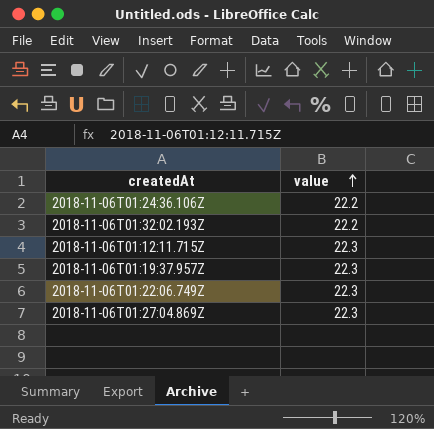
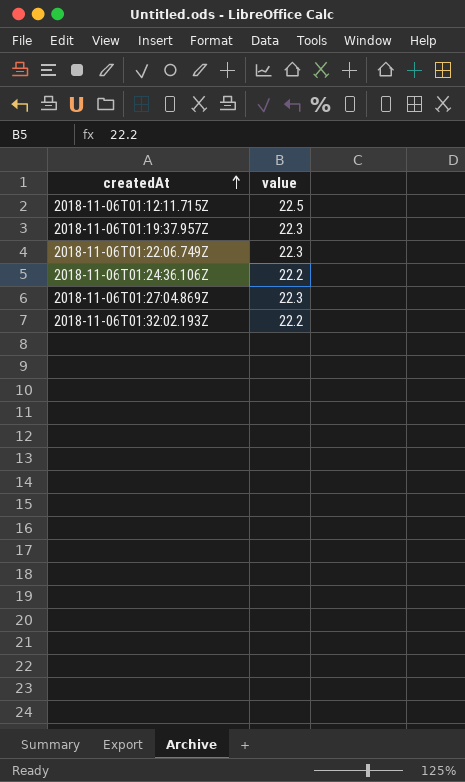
row order: value ascending -> createdAt ascending
2018-11-06T01:12:11.715Z | value: 22.3 -> 22.5

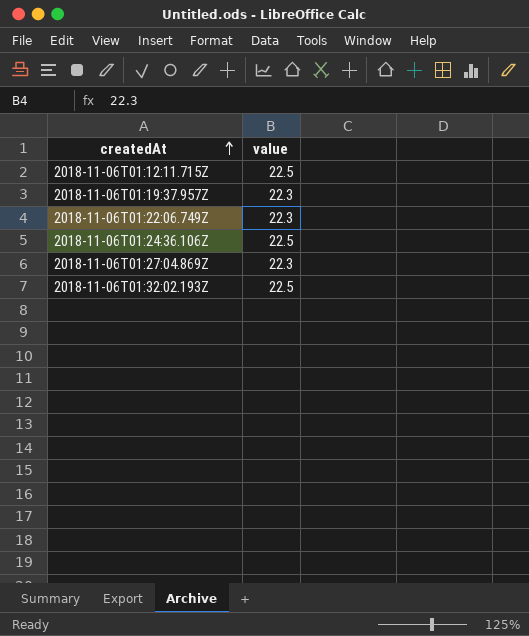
2018-11-06T01:24:36.106Z | value: 22.2 -> 22.5
2018-11-06T01:32:02.193Z | value: 22.2 -> 22.5

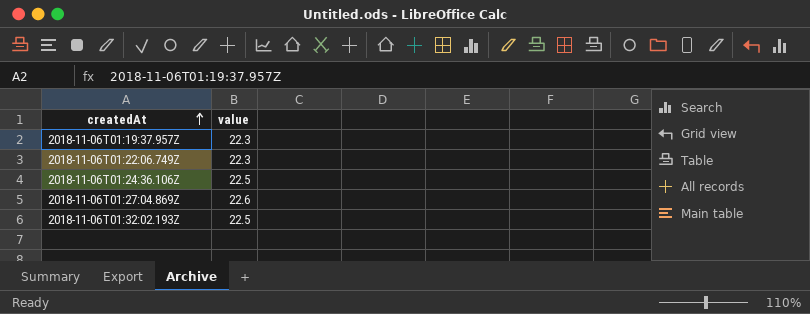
row 2018-11-06T01:12:11.715Z: 22.5 -> none
2018-11-06T01:27:04.869Z | value: 22.3 -> 22.6

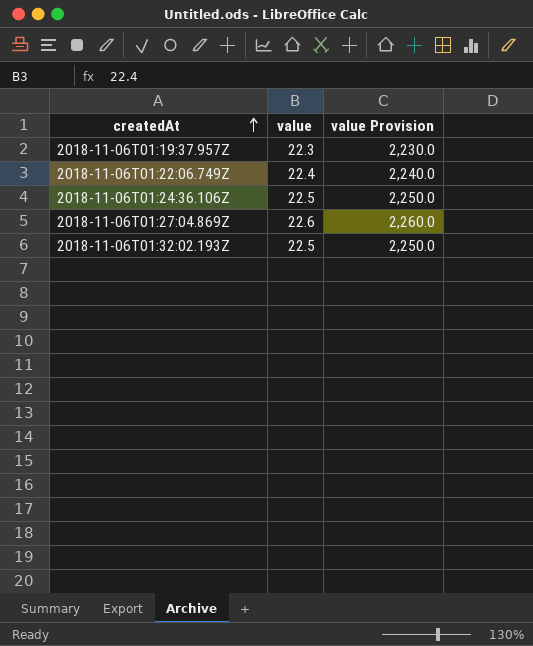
column value Provision | formula: none -> [value] * 100
2018-11-06T01:22:06.749Z | value: 22.3 -> 22.4

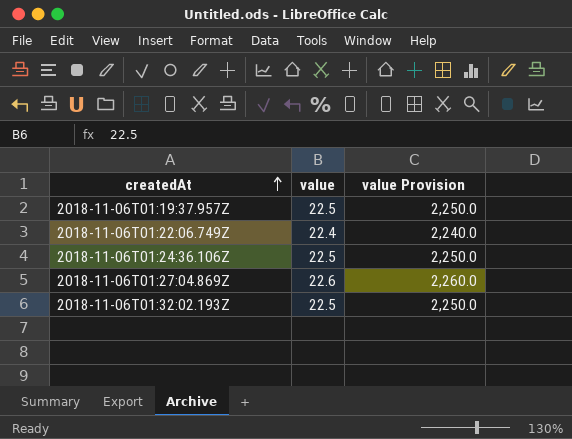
2018-11-06T01:19:37.957Z | value: 22.3 -> 22.5
2018-11-06T01:19:37.957Z | value Provision: 2,230.0 -> 2,250.0

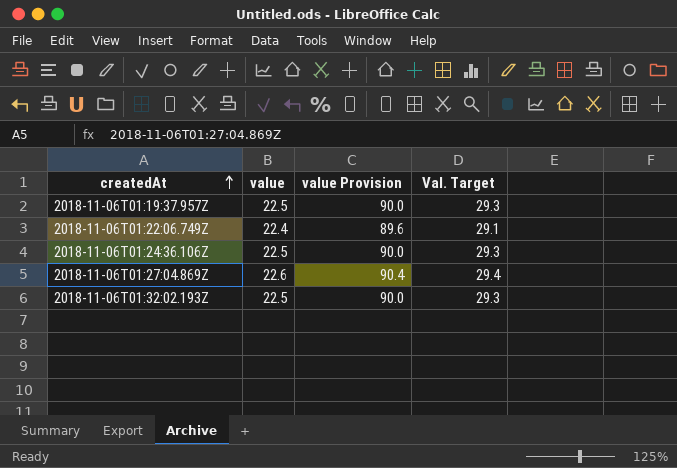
column value Provision | formula: [value] * 100 -> [value] * 4
column Val. Target | formula: none -> [value] * 1.3

